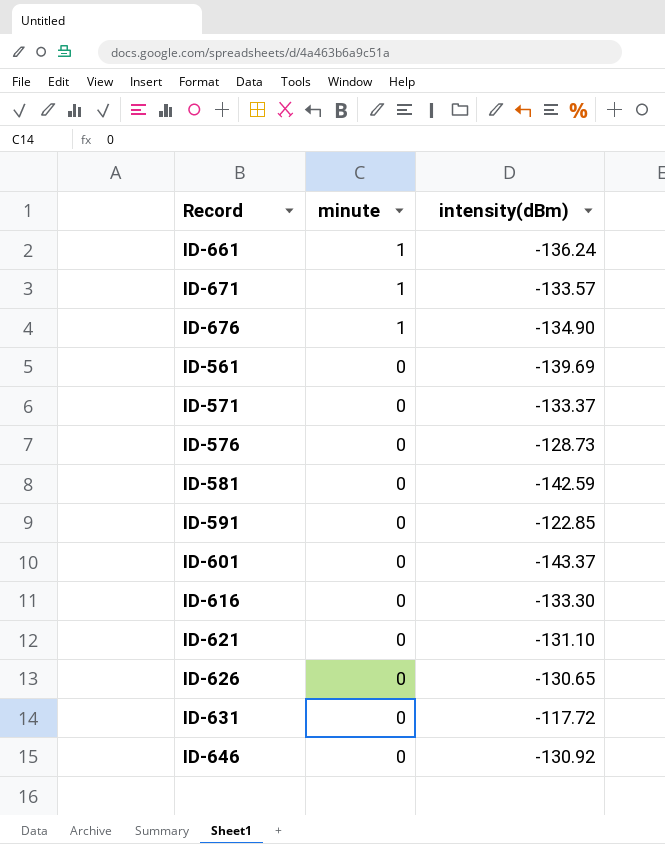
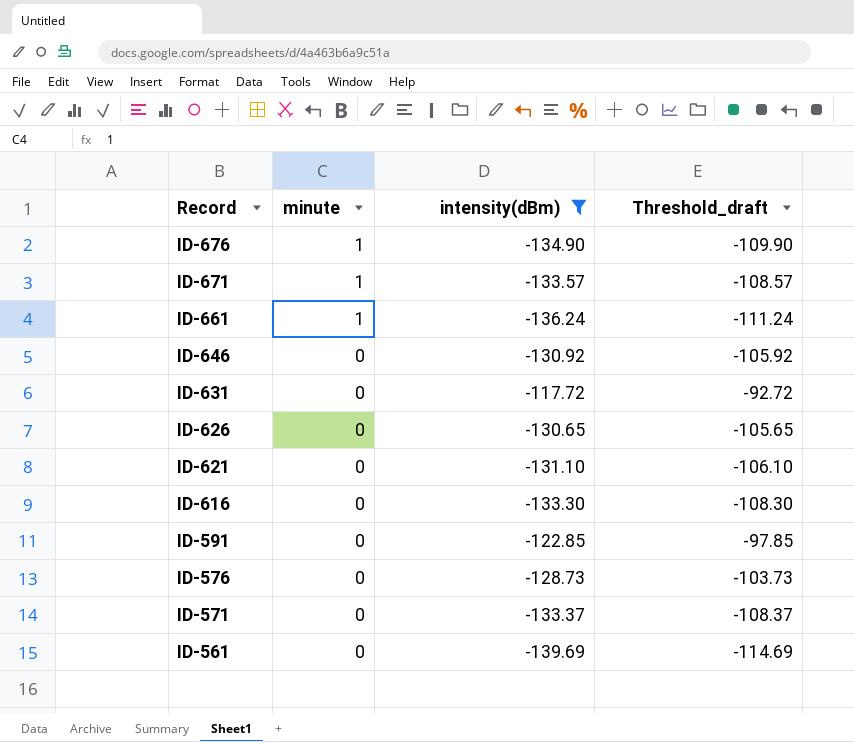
filter: none -> intensity(dBm) >= -139.69
row order: minute descending -> Record descending
column Threshold_draft | formula: none -> [intensity(dBm)] + 25

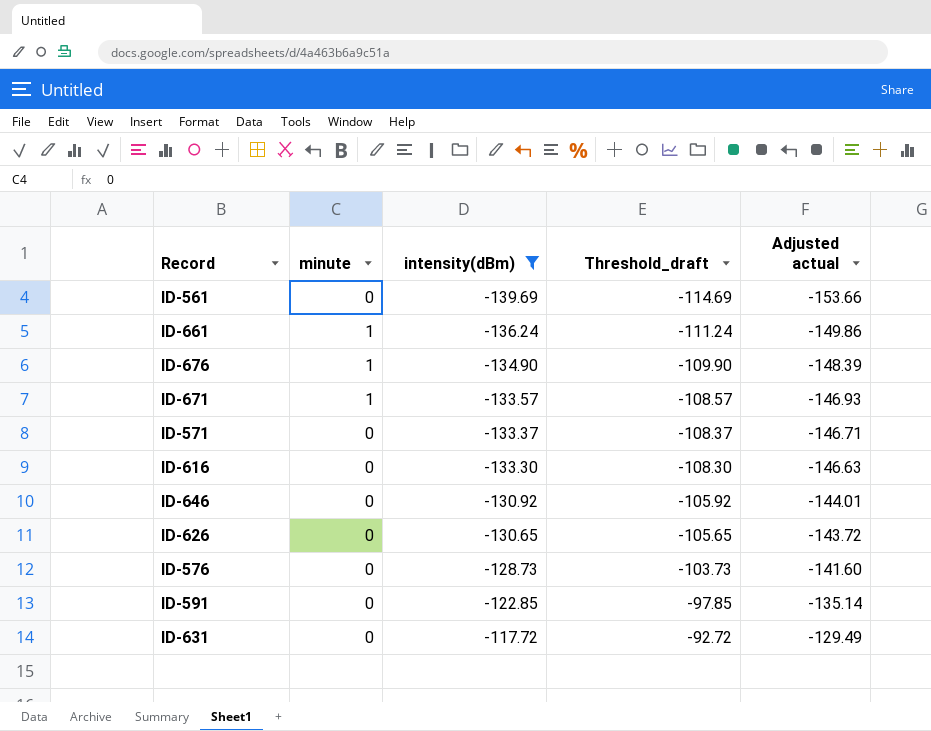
row order: Record descending -> intensity(dBm) ascending
column Adjusted actual | formula: none -> [intensity(dBm)] * 1.1
row ID-621: 0 | -131.10 | -106.10 -> none

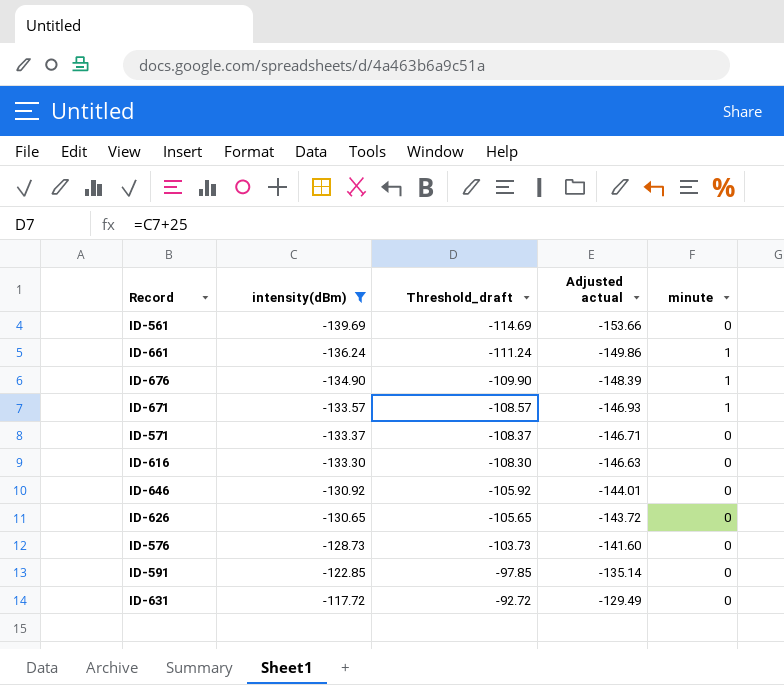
column minute | position: 2 -> 5

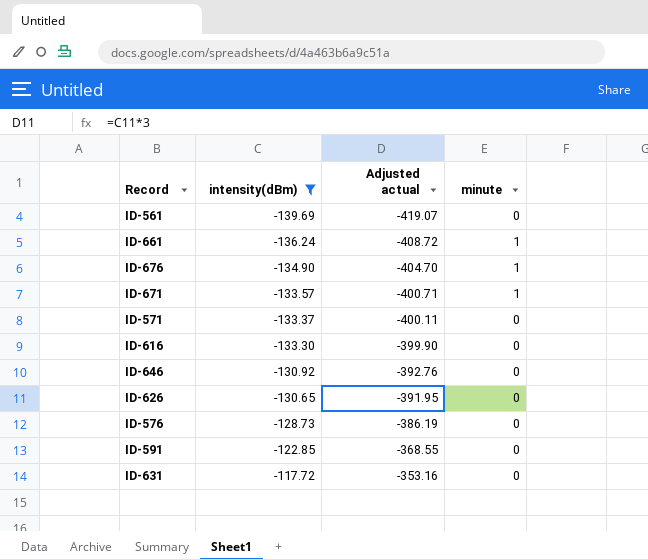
column Threshold_draft | formula: [intensity(dBm)] + 25 -> none
column Adjusted actual | formula: [intensity(dBm)] * 1.1 -> [intensity(dBm)] * 3

